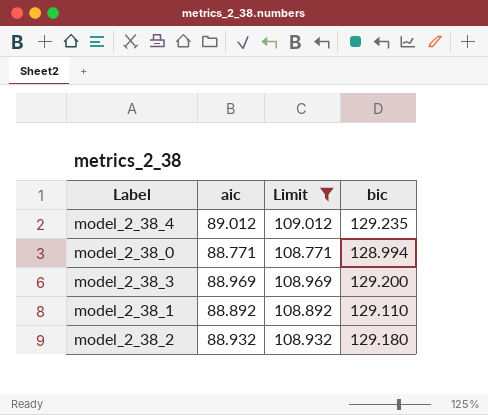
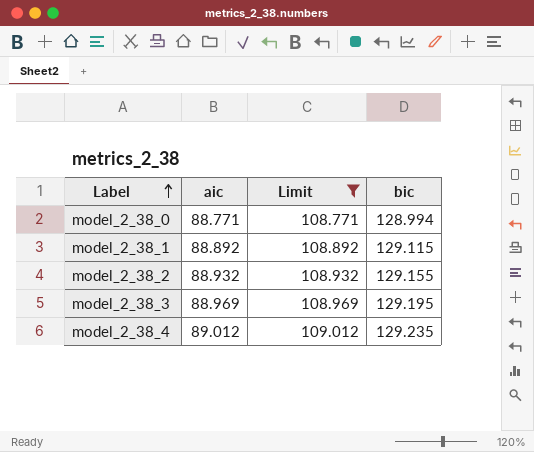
row order: none -> Label ascending
model_2_38_1 | bic: 129.110 -> 129.115
model_2_38_2 | bic: 129.180 -> 129.155
model_2_38_3 | bic: 129.200 -> 129.195

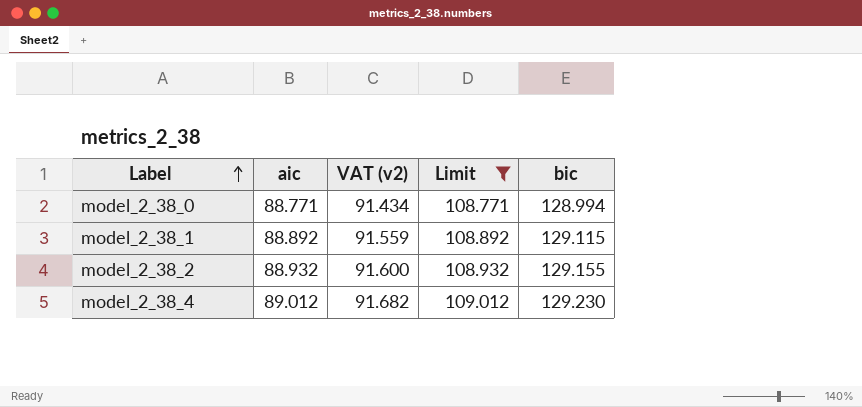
column VAT (v2) | formula: none -> [aic] * 1.03
row model_2_38_3: 88.969 | 108.969 | 129.195 -> none
model_2_38_4 | bic: 129.235 -> 129.230

